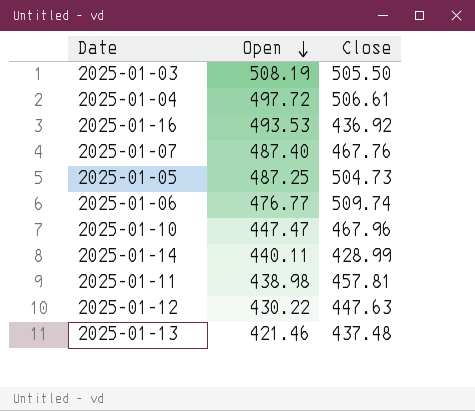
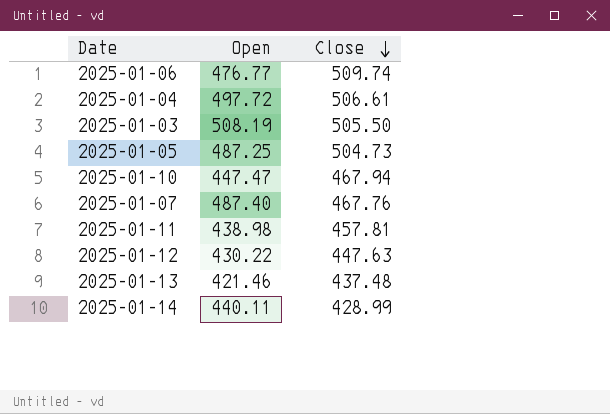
row order: Open descending -> Close descending
row 2025-01-16: 493.53 | 436.92 -> none
2025-01-10 | Close: 467.96 -> 467.94

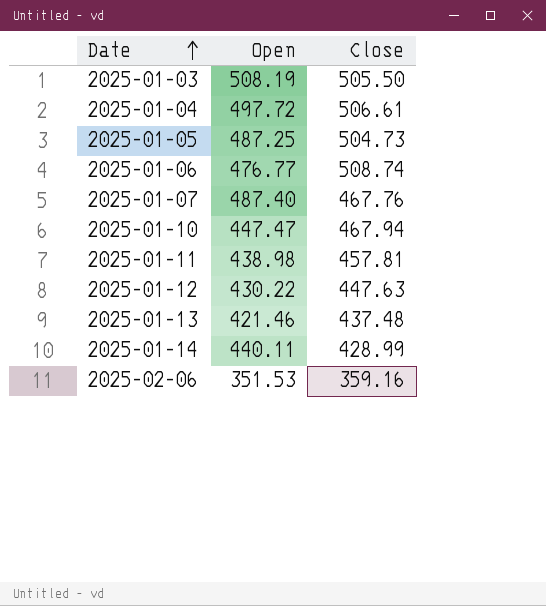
row order: Close descending -> Date ascending
2025-01-06 | Close: 509.74 -> 508.74
row 2025-02-06: none -> 351.53 | 359.16

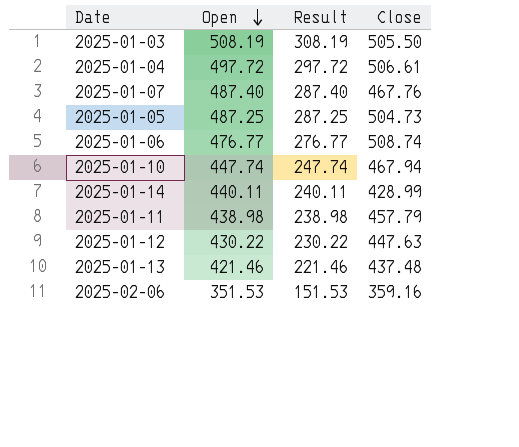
row order: Date ascending -> Open descending
column Result | formula: none -> [Open] - 200
2025-01-10 | Open: 447.47 -> 447.74
2025-01-11 | Close: 457.81 -> 457.79

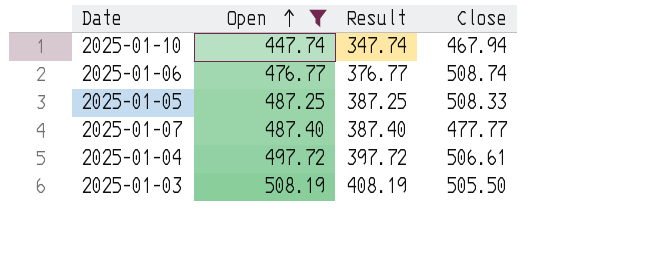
filter: none -> Open >= 447.74
row order: Open descending -> Open ascending
column Result | formula: [Open] - 200 -> [Open] - 100
2025-01-05 | Close: 504.73 -> 508.33
2025-01-07 | Close: 467.76 -> 477.77

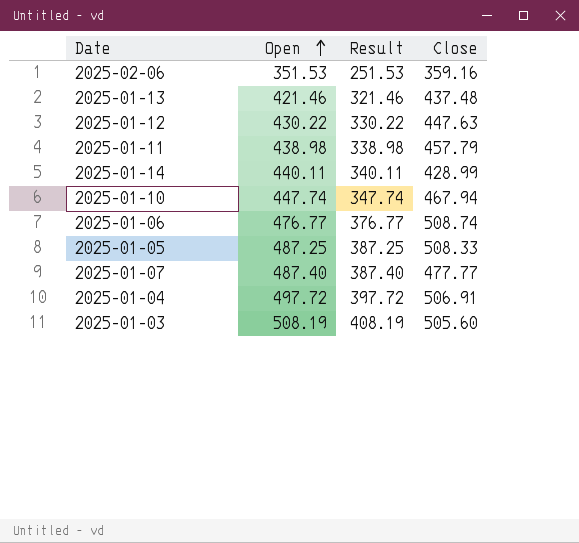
filter: Open >= 447.74 -> none
2025-01-04 | Close: 506.61 -> 506.91
2025-01-03 | Close: 505.50 -> 505.60

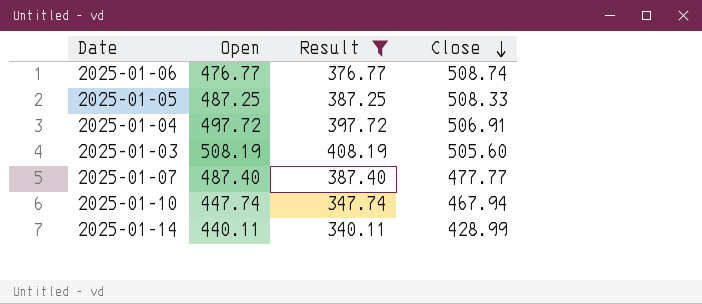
filter: none -> Result >= 340.11
row order: Open ascending -> Close descending

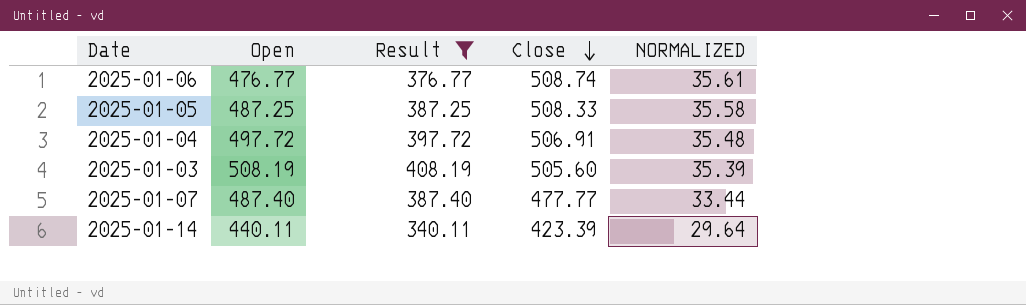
column NORMALIZED | formula: none -> [Close] * 0.07
row 2025-01-10: 447.74 | 347.74 | 467.94 -> none
2025-01-14 | Close: 428.99 -> 423.39

